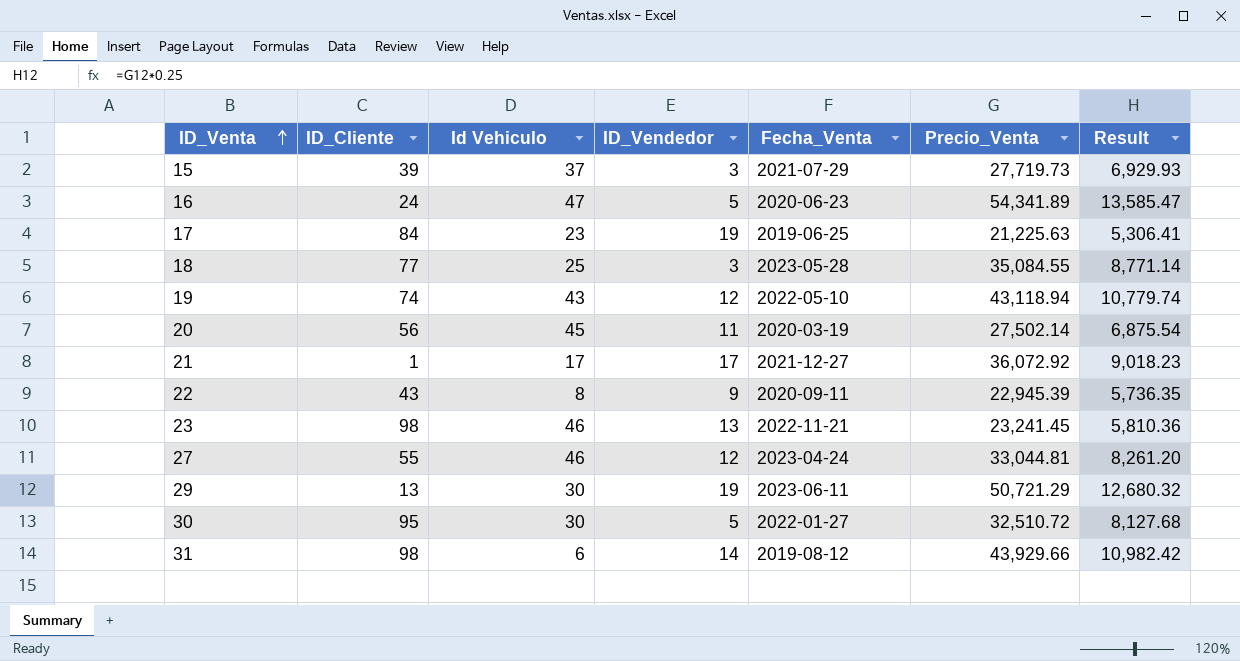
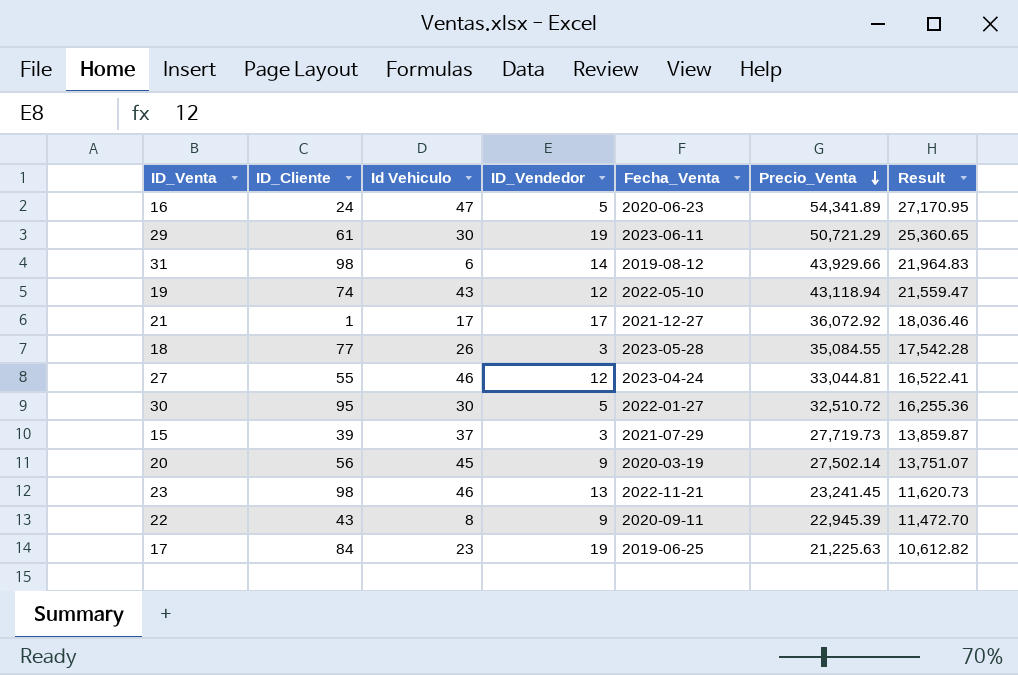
row order: ID_Venta ascending -> Precio_Venta descending
column Result | formula: [Precio_Venta] * 0.25 -> [Precio_Venta] * 0.5
29 | ID_Cliente: 13 -> 61
18 | Id Vehiculo: 25 -> 26
20 | ID_Vendedor: 11 -> 9

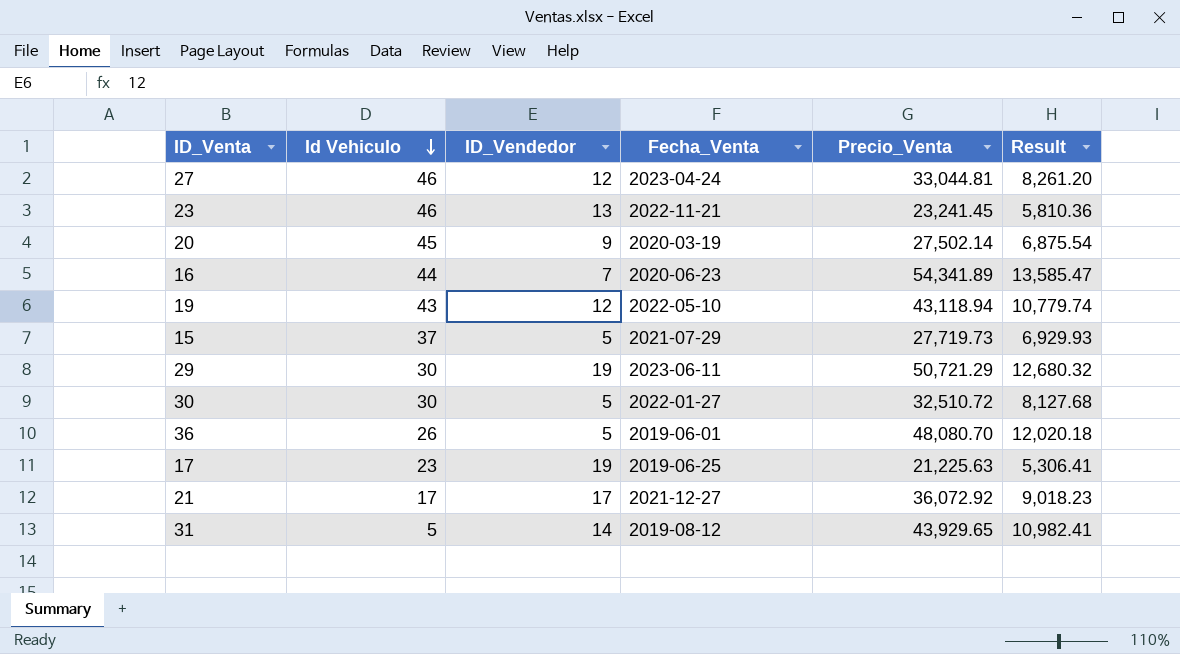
row order: Precio_Venta descending -> Id Vehiculo descending
column ID_Cliente | position: 2 -> none
column Result | formula: [Precio_Venta] * 0.5 -> [Precio_Venta] * 0.25
row 18: 77 | 26 | 3 | 2023-05-28 | 35,084.55 | 17,542.28 -> none
row 22: 43 | 8 | 9 | 2020-09-11 | 22,945.39 | 11,472.70 -> none
16 | Id Vehiculo: 47 -> 44
16 | ID_Vendedor: 5 -> 7
15 | ID_Vendedor: 3 -> 5
row 36: none -> 26 | 5 | 2019-06-01 | 48,080.70 | 12,020.18
31 | Id Vehiculo: 6 -> 5
31 | Precio_Venta: 43,929.66 -> 43,929.65

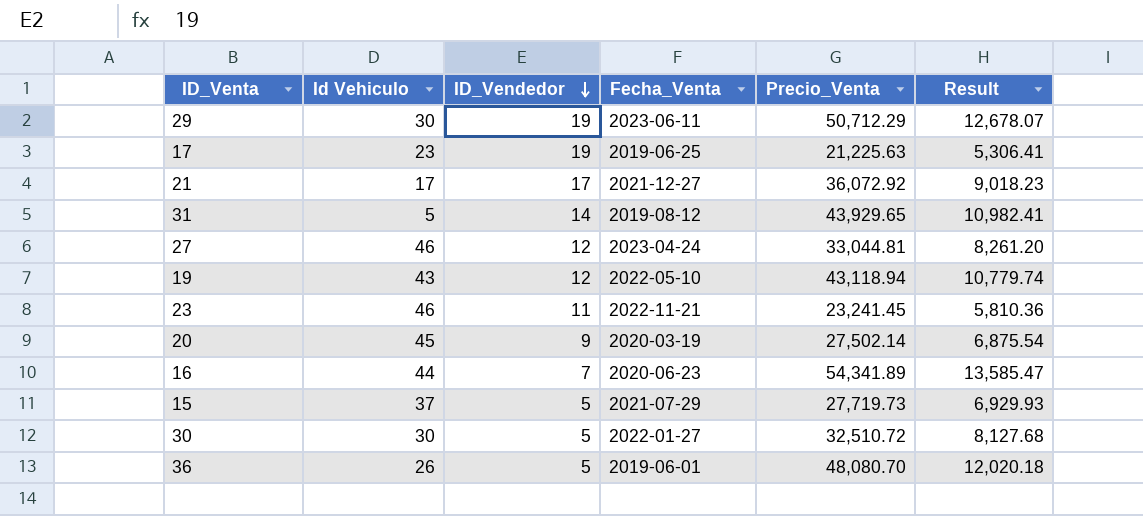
row order: Id Vehiculo descending -> ID_Vendedor descending
29 | Precio_Venta: 50,721.29 -> 50,712.29
29 | Result: 12,680.32 -> 12,678.07
23 | ID_Vendedor: 13 -> 11

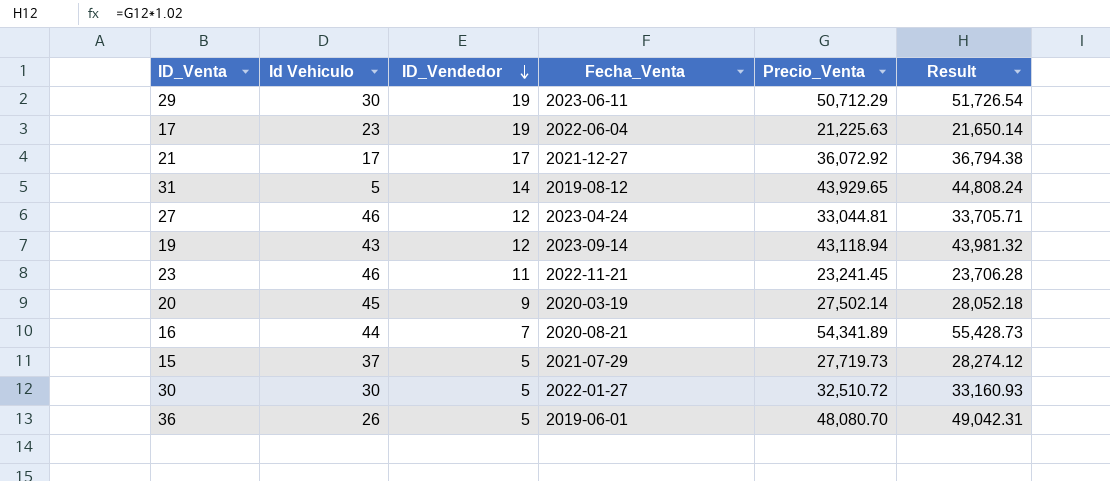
column Result | formula: [Precio_Venta] * 0.25 -> [Precio_Venta] * 1.02
17 | Fecha_Venta: 2019-06-25 -> 2022-06-04
19 | Fecha_Venta: 2022-05-10 -> 2023-09-14
16 | Fecha_Venta: 2020-06-23 -> 2020-08-21

